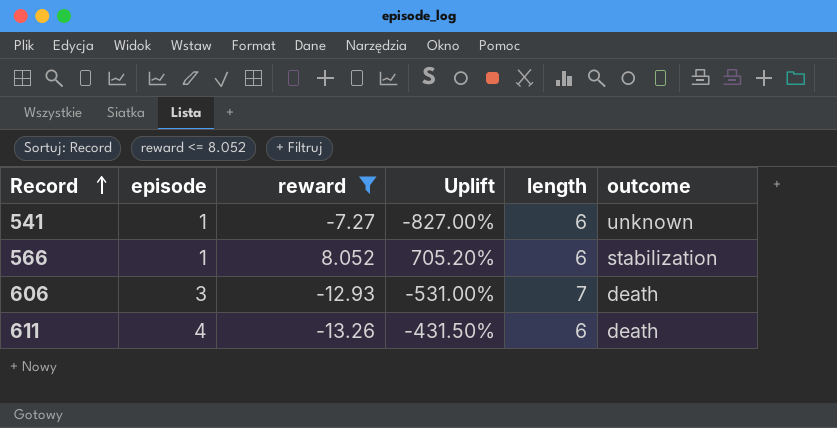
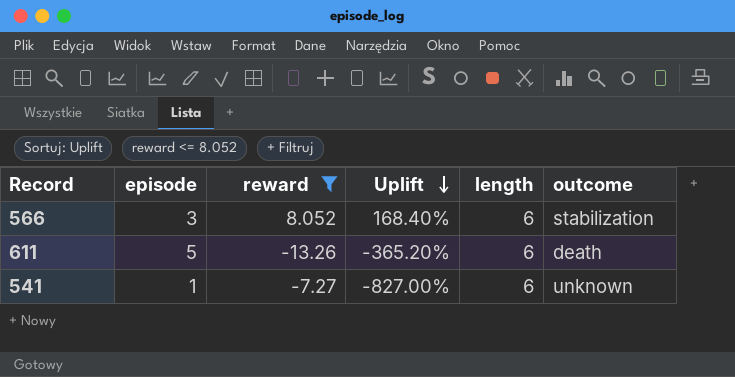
row order: Record ascending -> Uplift descending
row 606: 3 | -12.93 | -531.00% | 7 | death -> none
566 | episode: 1 -> 3
566 | Uplift: 705.20% -> 168.40%
611 | episode: 4 -> 5
611 | Uplift: -431.50% -> -365.20%

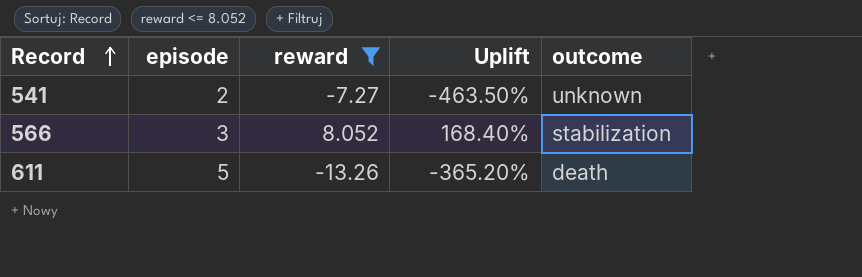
row order: Uplift descending -> Record ascending
column length | position: 5 -> none
541 | episode: 1 -> 2
541 | Uplift: -827.00% -> -463.50%

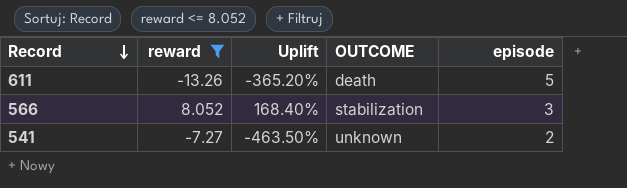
row order: Record ascending -> Record descending
column name: outcome -> OUTCOME
column episode | position: 2 -> 5

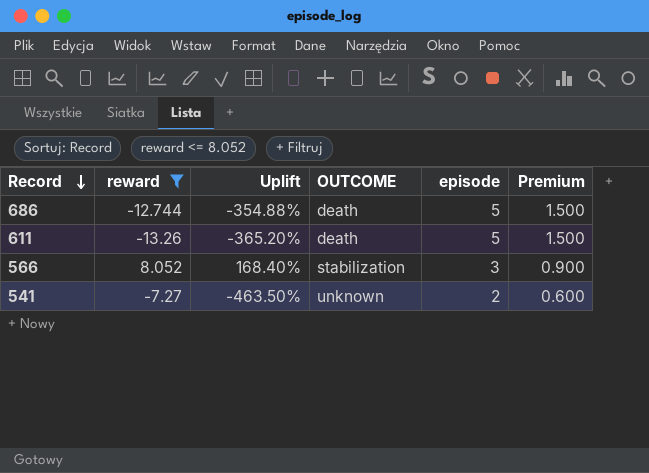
column Premium | formula: none -> [episode] * 0.3
row 686: none -> -12.744 | -354.88% | death | 5 | 1.500

